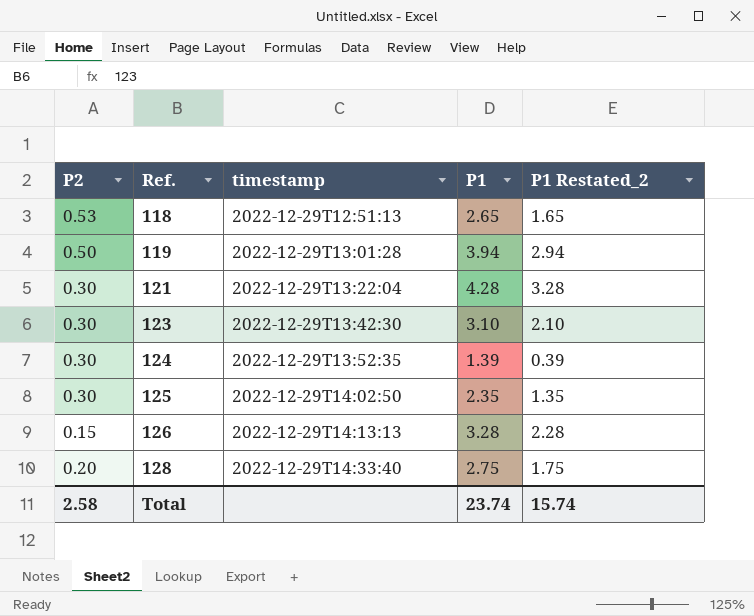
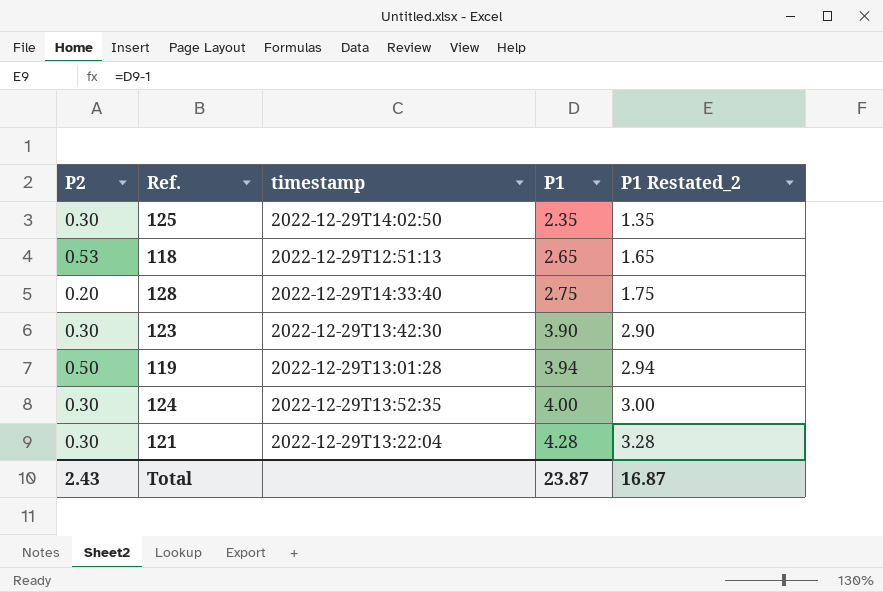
row order: Ref. ascending -> P1 ascending
row 126: 0.15 | 2022-12-29T14:13:13 | 3.28 | 2.28 -> none
123 | P1: 3.10 -> 3.90
123 | P1 Restated_2: 2.10 -> 2.90
124 | P1: 1.39 -> 4.00
124 | P1 Restated_2: 0.39 -> 3.00
Total | P2: 2.58 -> 2.43
Total | P1: 23.74 -> 23.87
Total | P1 Restated_2: 15.74 -> 16.87

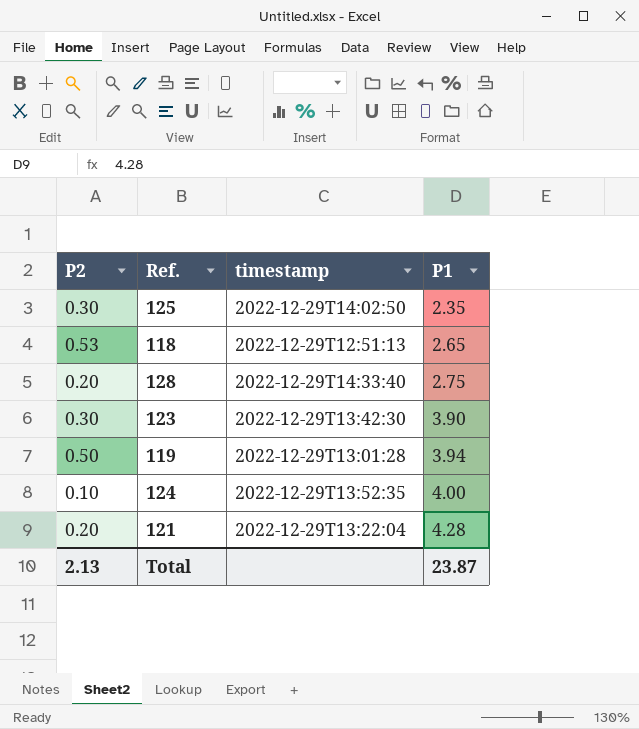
column P1 Restated_2 | formula: [P1] - 1 -> none
124 | P2: 0.30 -> 0.10
121 | P2: 0.30 -> 0.20
Total | P2: 2.43 -> 2.13

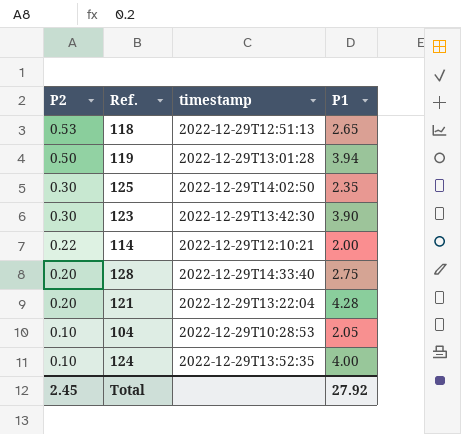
row order: P1 ascending -> P2 descending
row 114: none -> 0.22 | 2022-12-29T12:10:21 | 2.00
row 104: none -> 0.10 | 2022-12-29T10:28:53 | 2.05
Total | P2: 2.13 -> 2.45
Total | P1: 23.87 -> 27.92

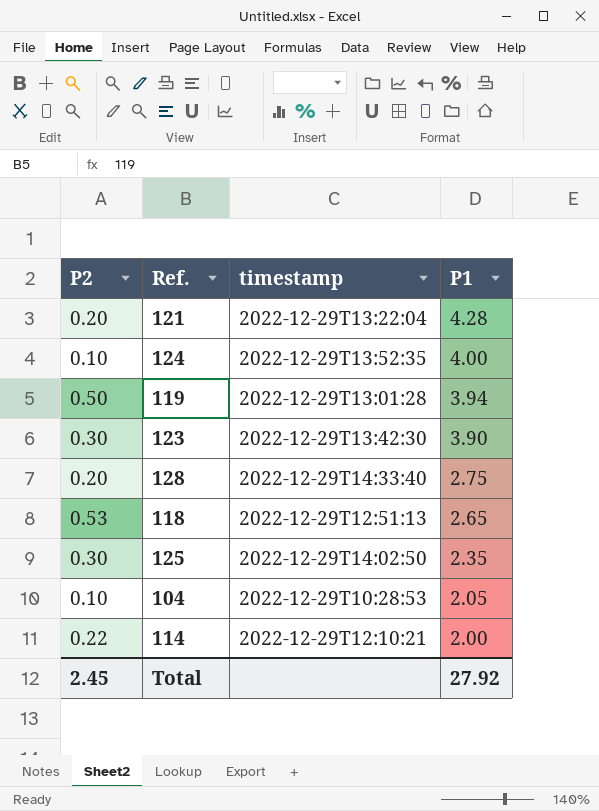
row order: P2 descending -> P1 descending

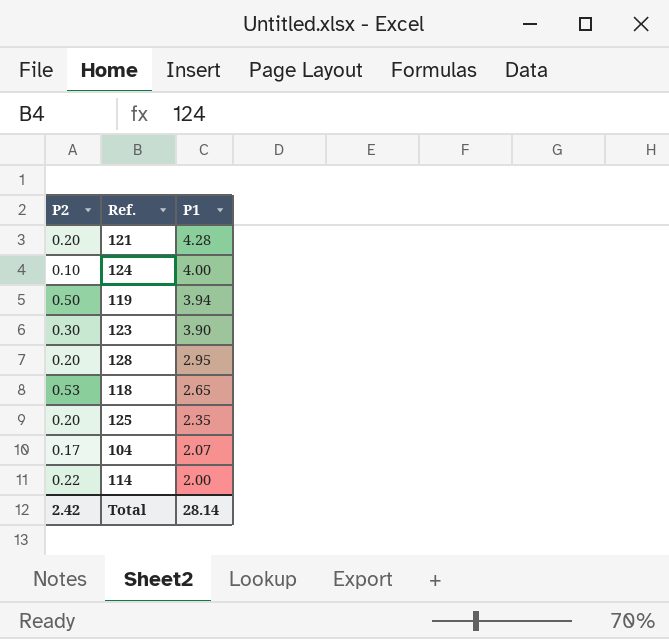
column timestamp | position: 3 -> none
128 | P1: 2.75 -> 2.95
125 | P2: 0.30 -> 0.20
104 | P2: 0.10 -> 0.17
104 | P1: 2.05 -> 2.07
Total | P2: 2.45 -> 2.42
Total | P1: 27.92 -> 28.14

